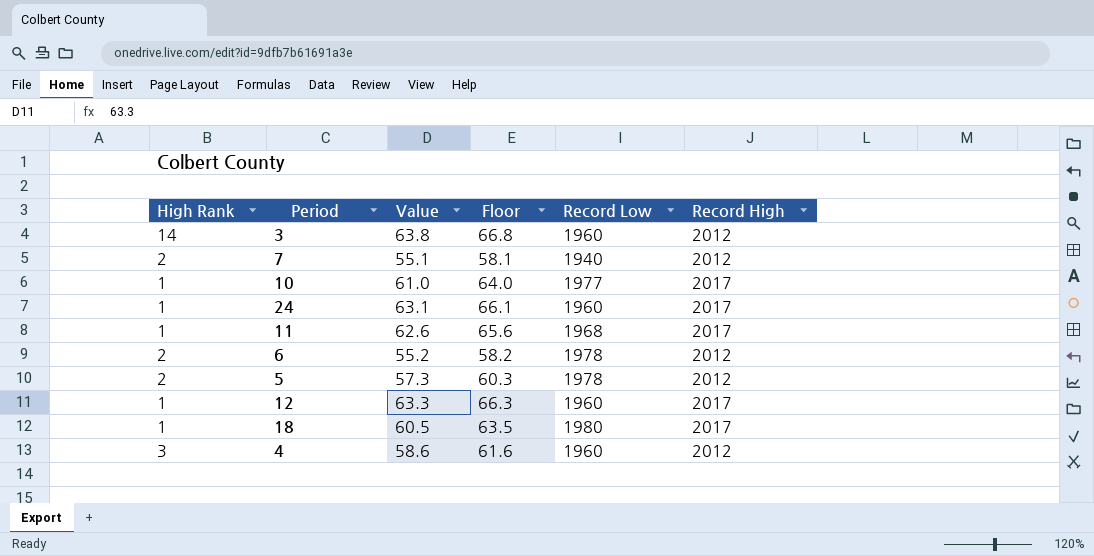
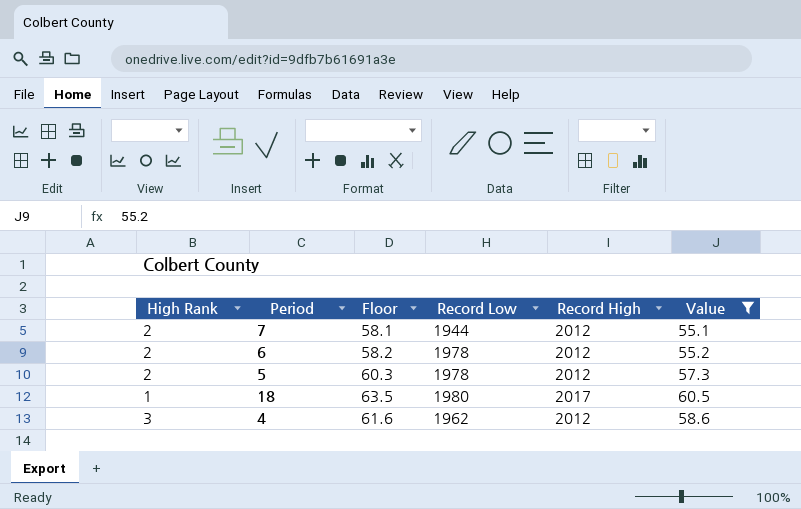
filter: none -> Value <= 60.5
column Value | position: 3 -> 6
7 | Record Low: 1940 -> 1944
4 | Record Low: 1960 -> 1962

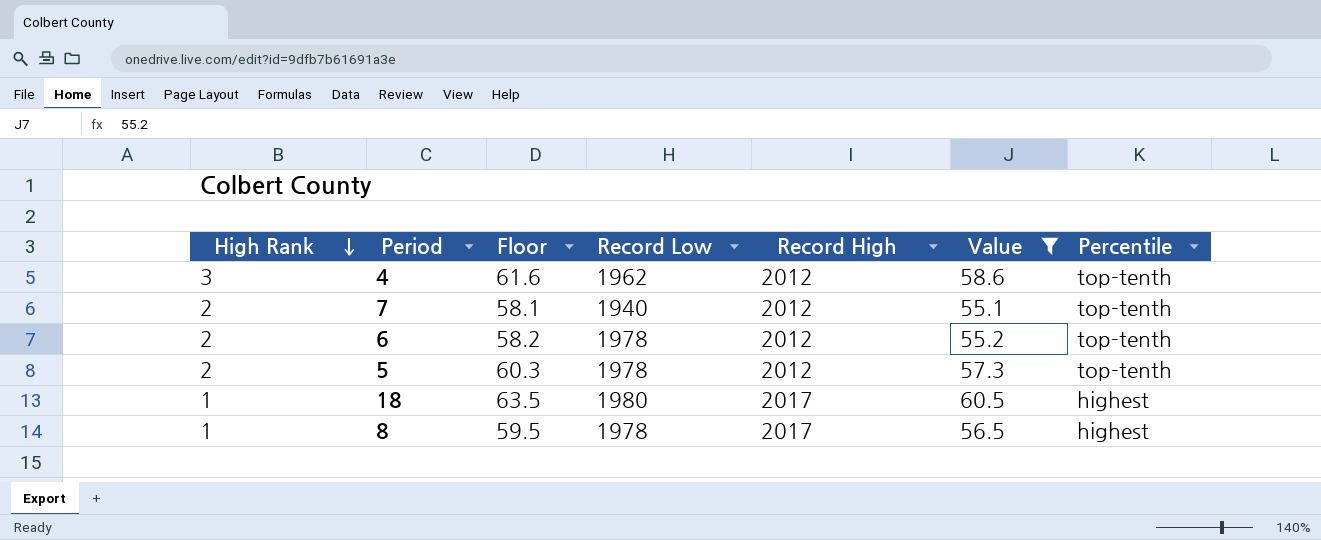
row order: none -> High Rank descending
column Percentile | position: none -> 7
7 | Record Low: 1944 -> 1940
row 8: none -> 1 | 59.5 | 1978 | 2017 | 56.5 | highest

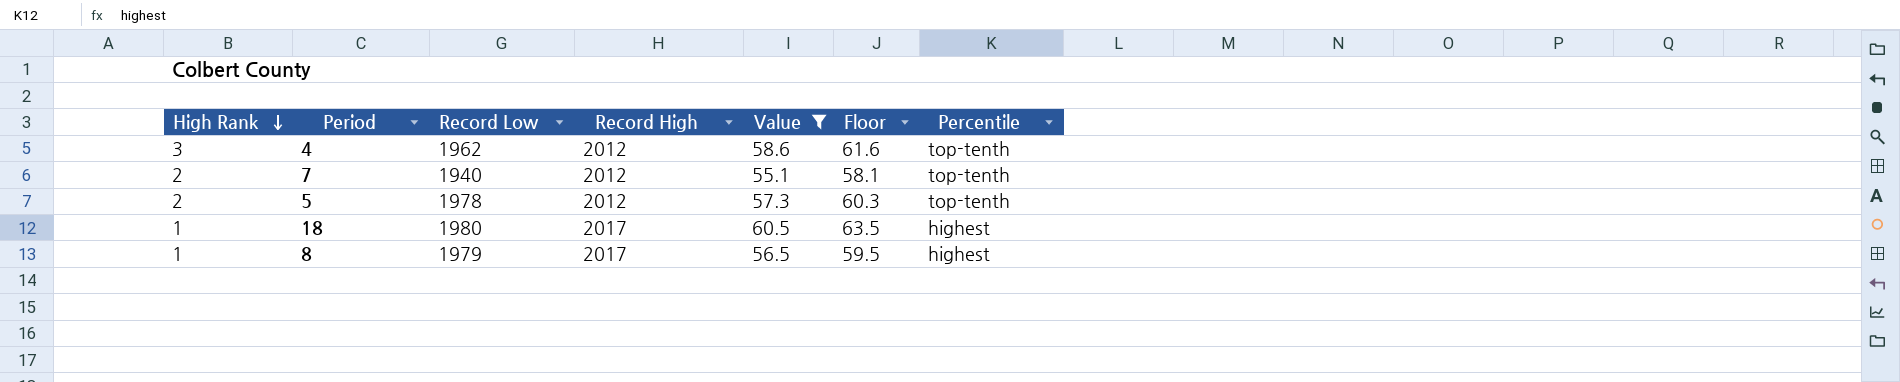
column Floor | position: 3 -> 6
row 6: 2 | 58.2 | 1978 | 2012 | 55.2 | top-tenth -> none
8 | Record Low: 1978 -> 1979

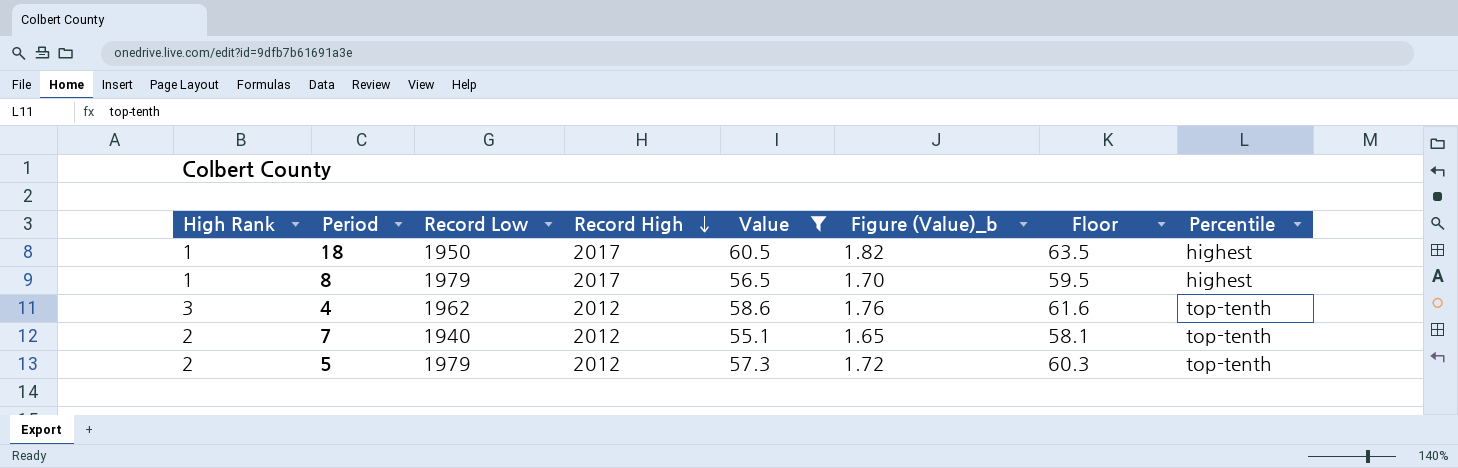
row order: High Rank descending -> Record High descending
column Figure (Value)_b | formula: none -> [Value] * 0.03
18 | Record Low: 1980 -> 1950
5 | Record Low: 1978 -> 1979

